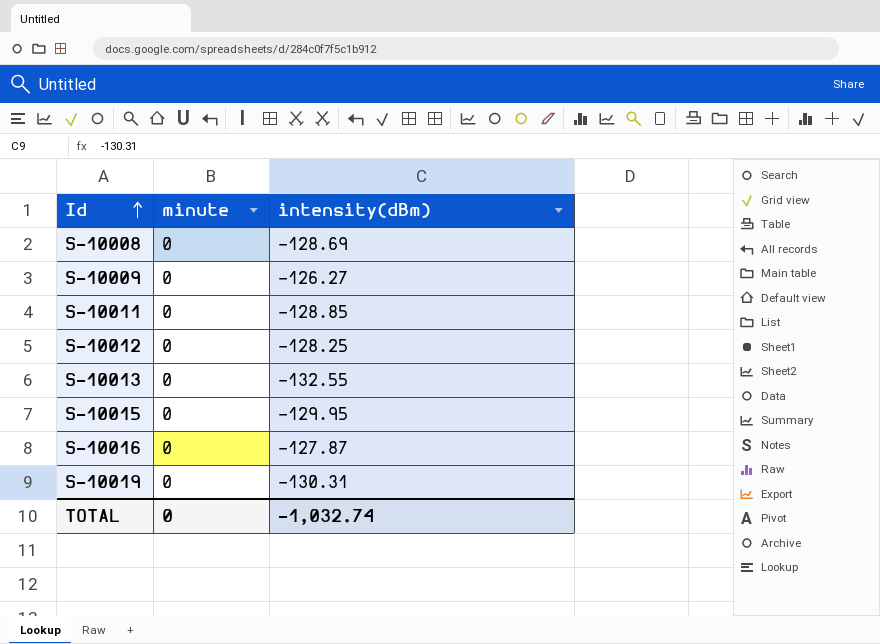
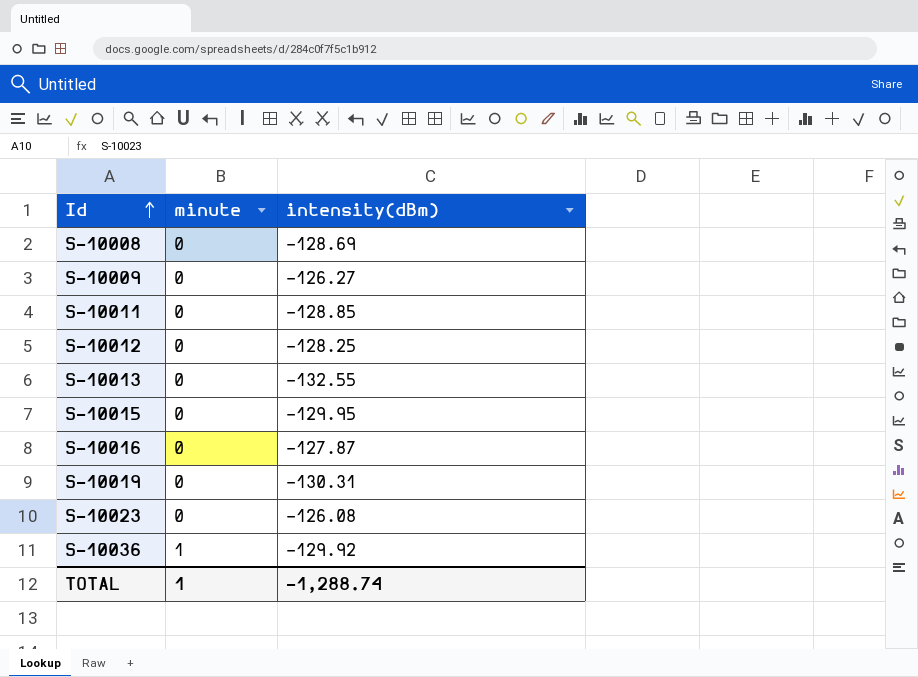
row S-10023: none -> 0 | -126.08
row S-10036: none -> 1 | -129.92
TOTAL | minute: 0 -> 1
TOTAL | intensity(dBm): -1,032.74 -> -1,288.74

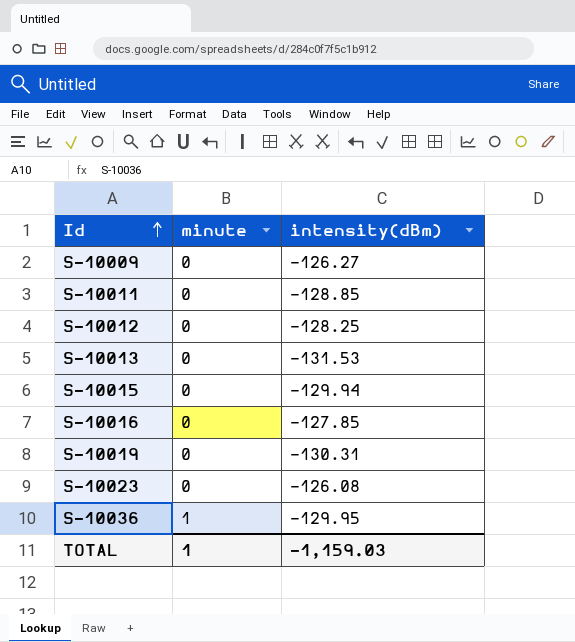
row S-10008: 0 | -128.69 -> none
S-10013 | intensity(dBm): -132.55 -> -131.53
S-10015 | intensity(dBm): -129.95 -> -129.94
S-10016 | intensity(dBm): -127.87 -> -127.85
S-10036 | intensity(dBm): -129.92 -> -129.95
TOTAL | intensity(dBm): -1,288.74 -> -1,159.03

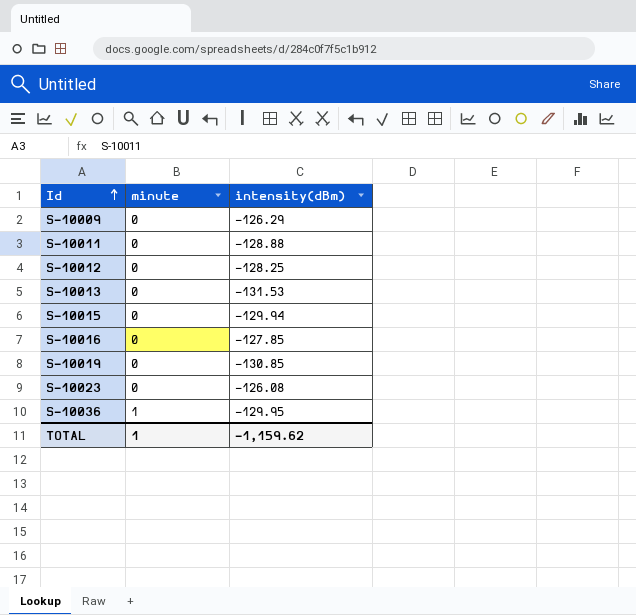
S-10009 | intensity(dBm): -126.27 -> -126.29
S-10011 | intensity(dBm): -128.85 -> -128.88
S-10019 | intensity(dBm): -130.31 -> -130.85
TOTAL | intensity(dBm): -1,159.03 -> -1,159.62

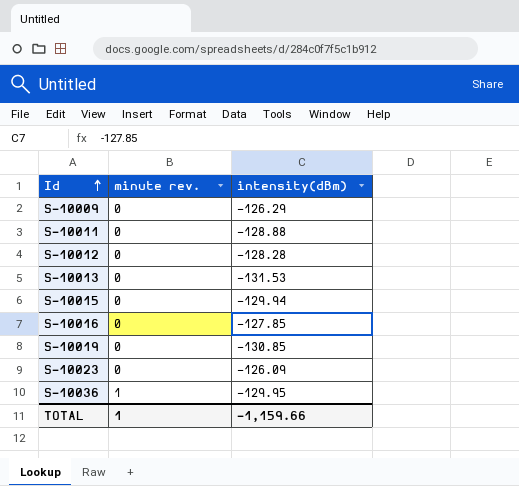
column name: minute -> minute rev.
S-10012 | intensity(dBm): -128.25 -> -128.28
S-10023 | intensity(dBm): -126.08 -> -126.09
TOTAL | intensity(dBm): -1,159.62 -> -1,159.66

